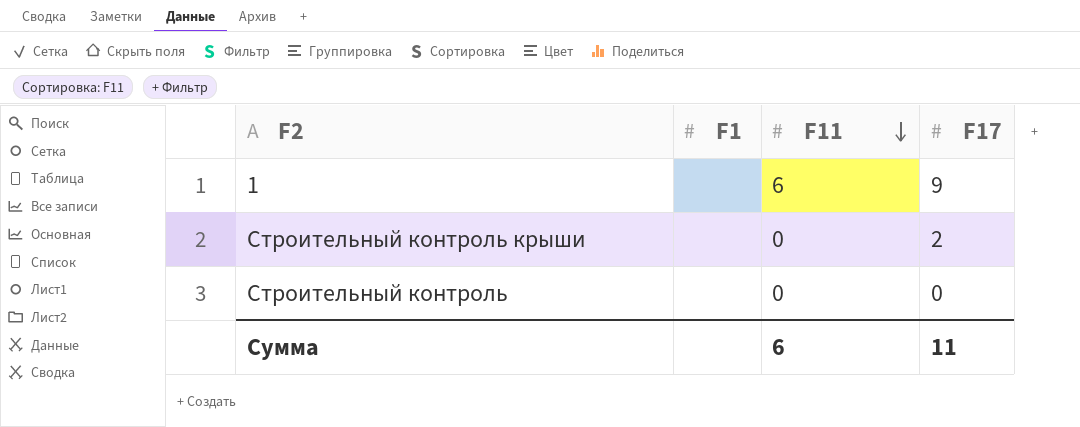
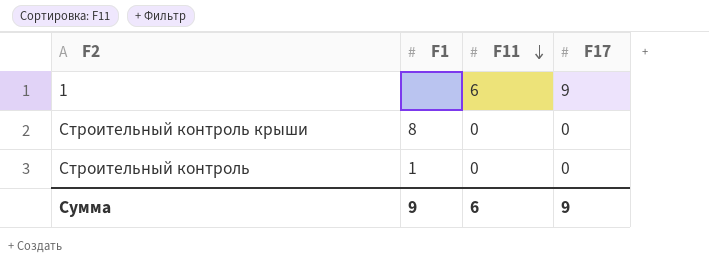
Строительный контроль крыши | F1: none -> 8
Строительный контроль крыши | F17: 2 -> 0
Строительный контроль | F1: none -> 1
Сумма | F1: none -> 9
Сумма | F17: 11 -> 9

